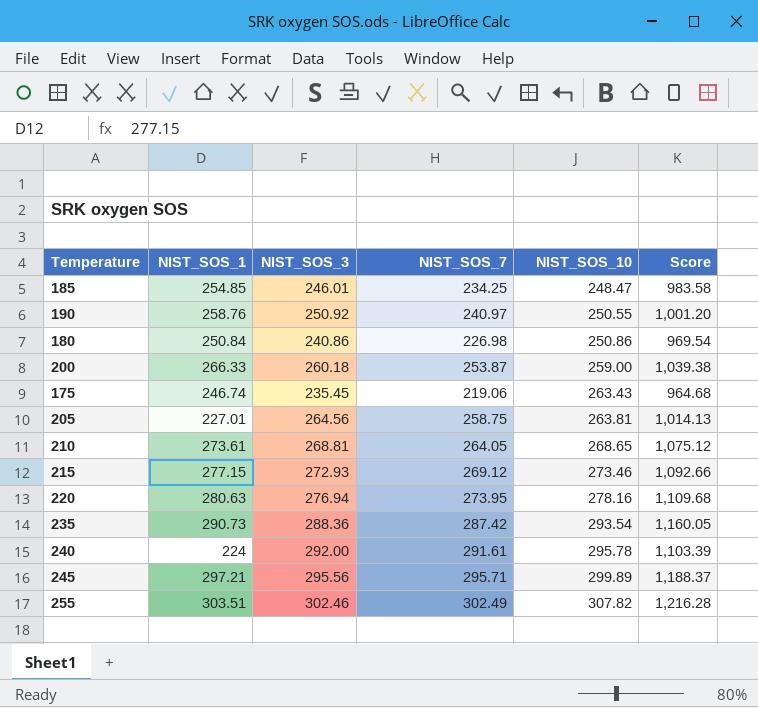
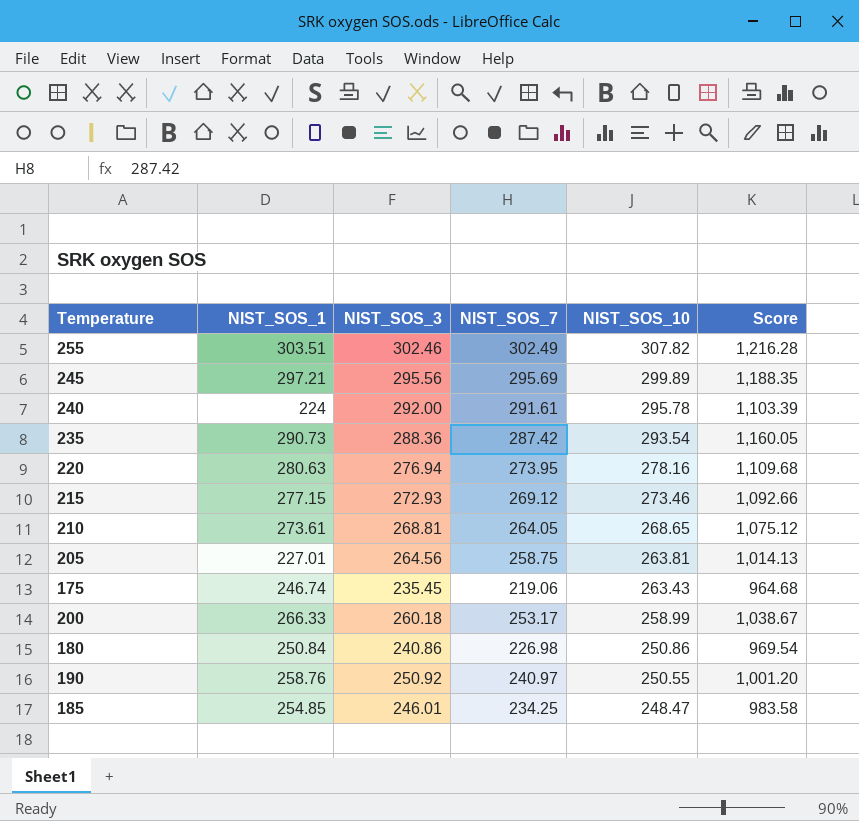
row order: NIST_SOS_10 ascending -> NIST_SOS_10 descending
245 | NIST_SOS_7: 295.71 -> 295.69
245 | Score: 1,188.37 -> 1,188.35
200 | NIST_SOS_7: 253.87 -> 253.17
200 | NIST_SOS_10: 259.00 -> 258.99
200 | Score: 1,039.38 -> 1,038.67

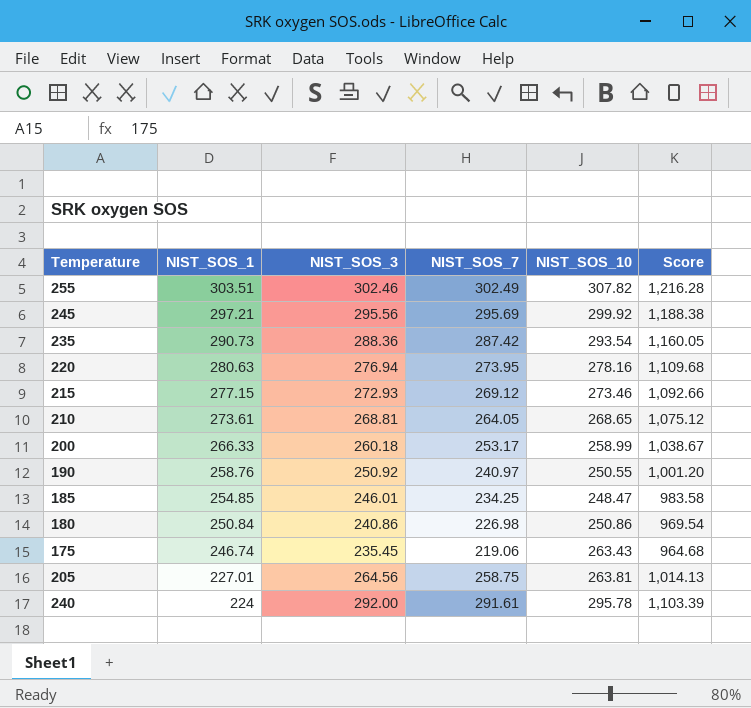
row order: NIST_SOS_10 descending -> NIST_SOS_1 descending
245 | NIST_SOS_10: 299.89 -> 299.92
245 | Score: 1,188.35 -> 1,188.38

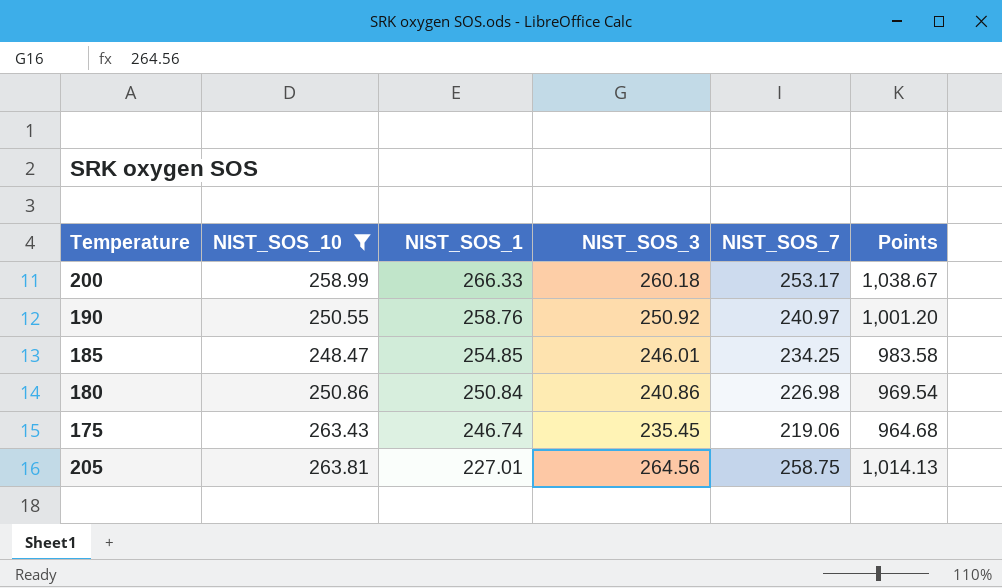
filter: none -> NIST_SOS_10 <= 263.81
column NIST_SOS_10 | position: 5 -> 2
column name: Score -> Points

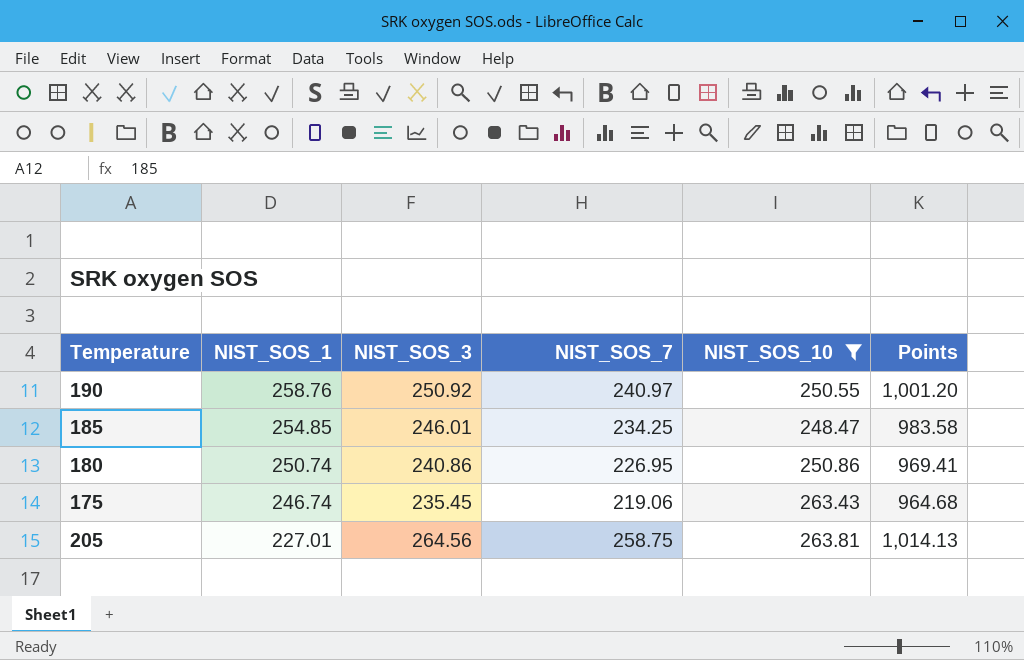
column NIST_SOS_10 | position: 2 -> 5
row 200: 258.99 | 266.33 | 260.18 | 253.17 | 1,038.67 -> none
180 | NIST_SOS_1: 250.84 -> 250.74
180 | NIST_SOS_7: 226.98 -> 226.95
180 | Points: 969.54 -> 969.41

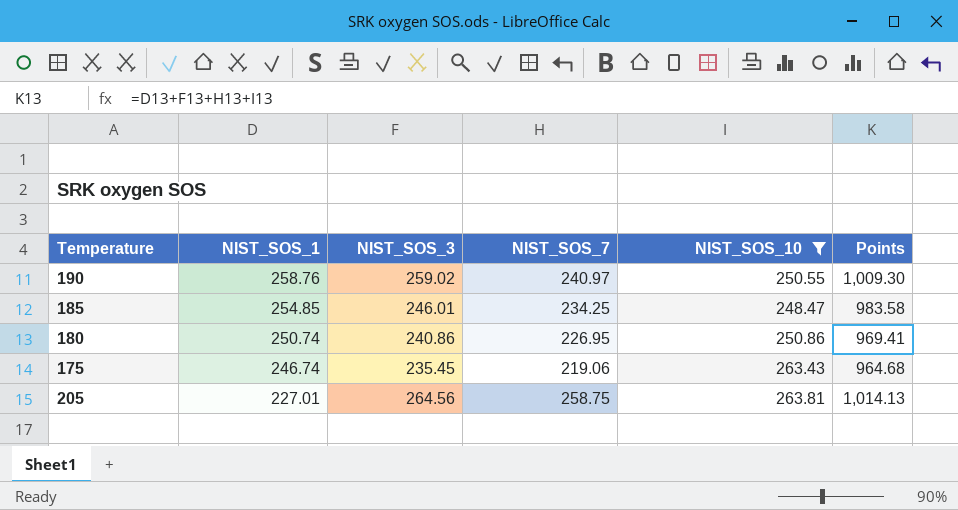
190 | NIST_SOS_3: 250.92 -> 259.02
190 | Points: 1,001.20 -> 1,009.30

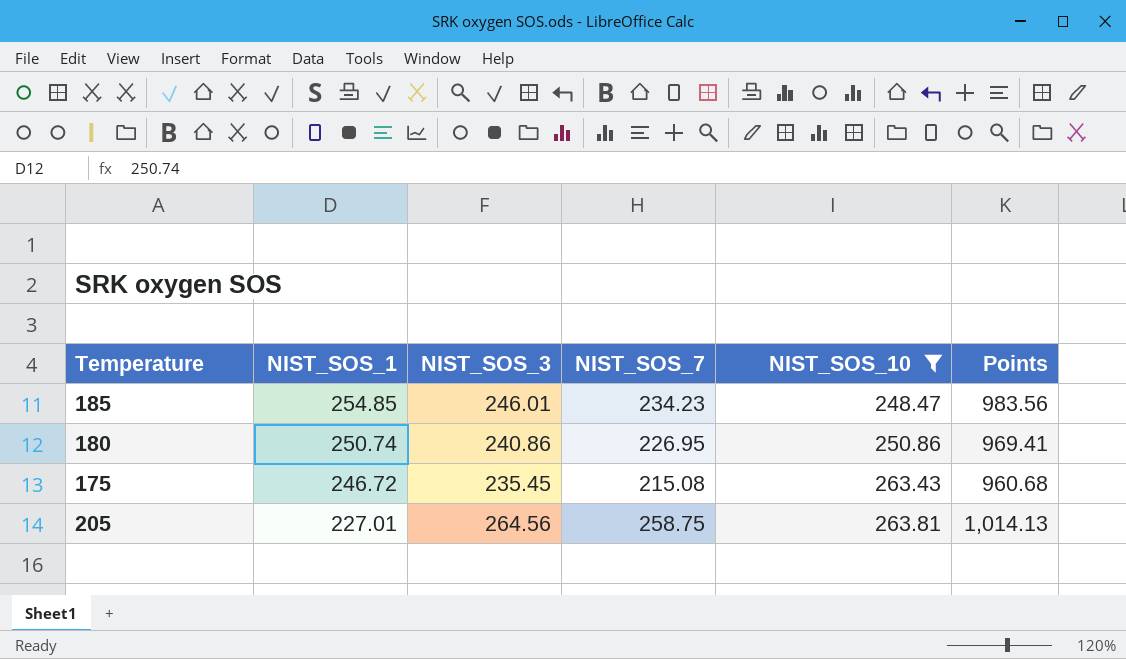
row 190: 258.76 | 259.02 | 240.97 | 250.55 | 1,009.30 -> none
185 | NIST_SOS_7: 234.25 -> 234.23
185 | Points: 983.58 -> 983.56
175 | NIST_SOS_1: 246.74 -> 246.72
175 | NIST_SOS_7: 219.06 -> 215.08
175 | Points: 964.68 -> 960.68

